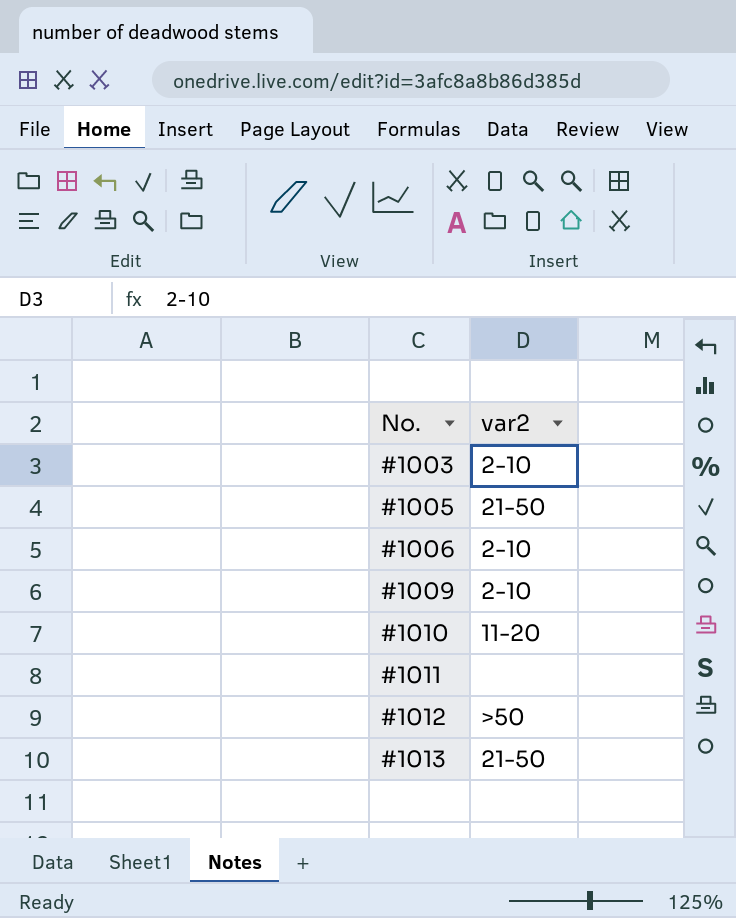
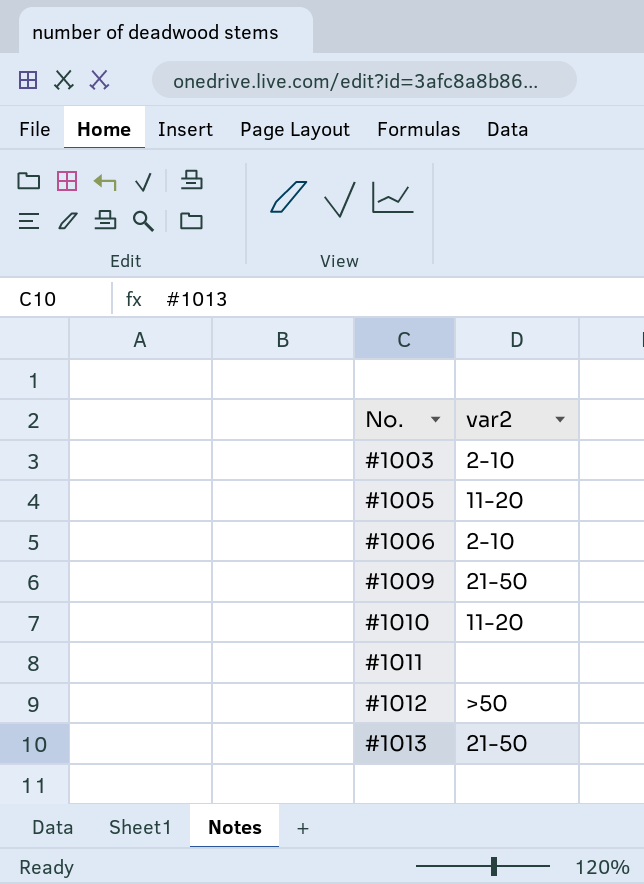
#1005 | var2: 21-50 -> 11-20
#1009 | var2: 2-10 -> 21-50

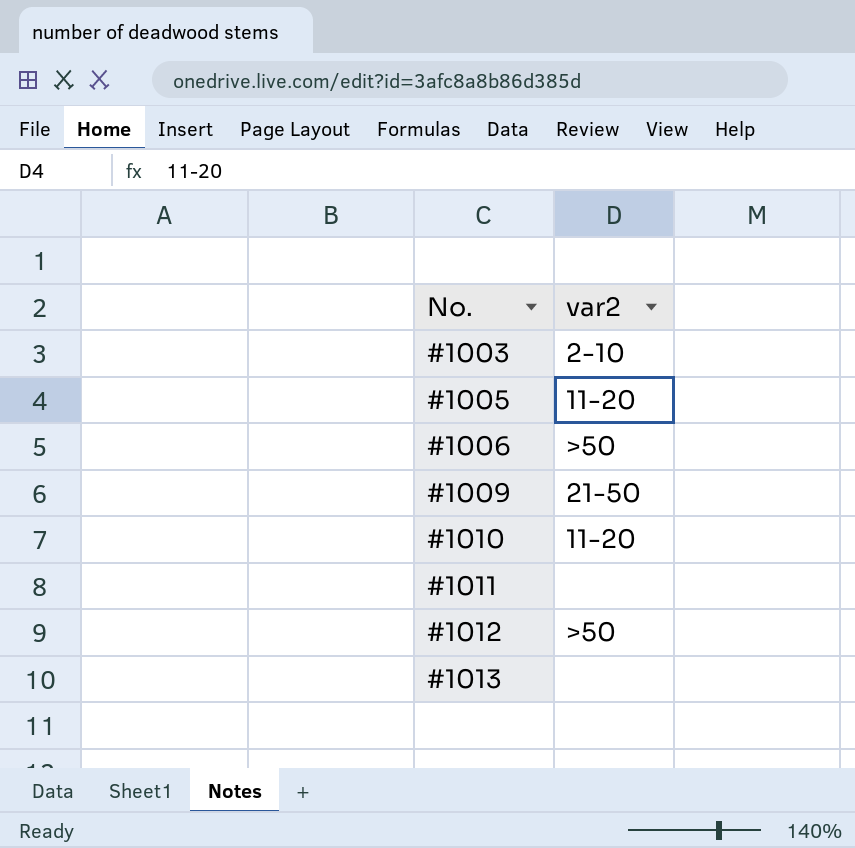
#1006 | var2: 2-10 -> >50
#1013 | var2: 21-50 -> none

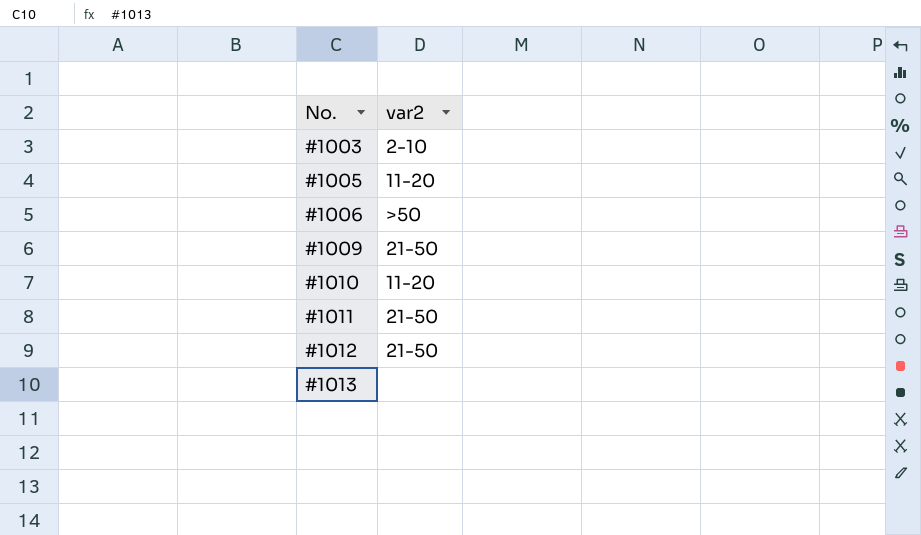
#1011 | var2: none -> 21-50
#1012 | var2: >50 -> 21-50

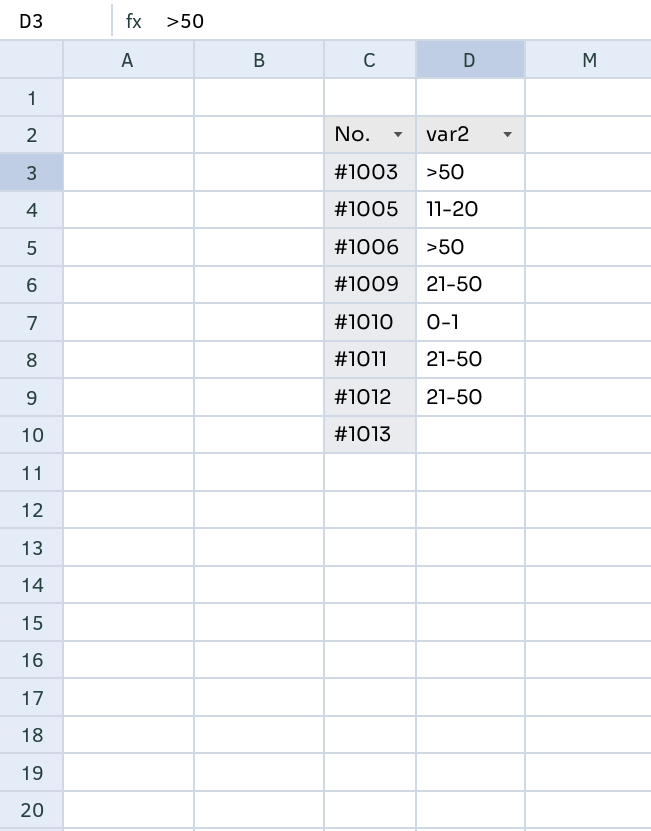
#1003 | var2: 2-10 -> >50
#1010 | var2: 11-20 -> 0-1

